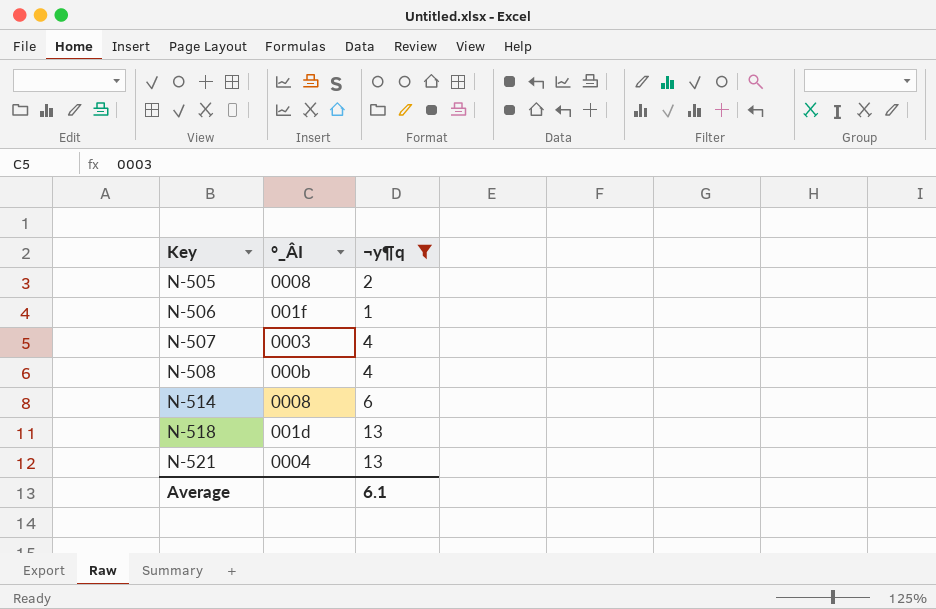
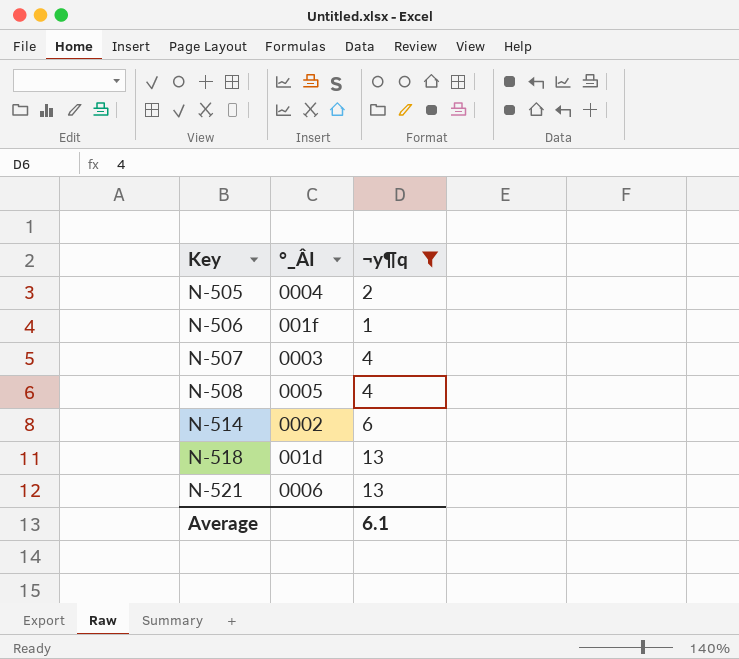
N-505 | °_ÂI: 0008 -> 0004
N-508 | °_ÂI: 000b -> 0005
N-514 | °_ÂI: 0008 -> 0002
N-521 | °_ÂI: 0004 -> 0006

